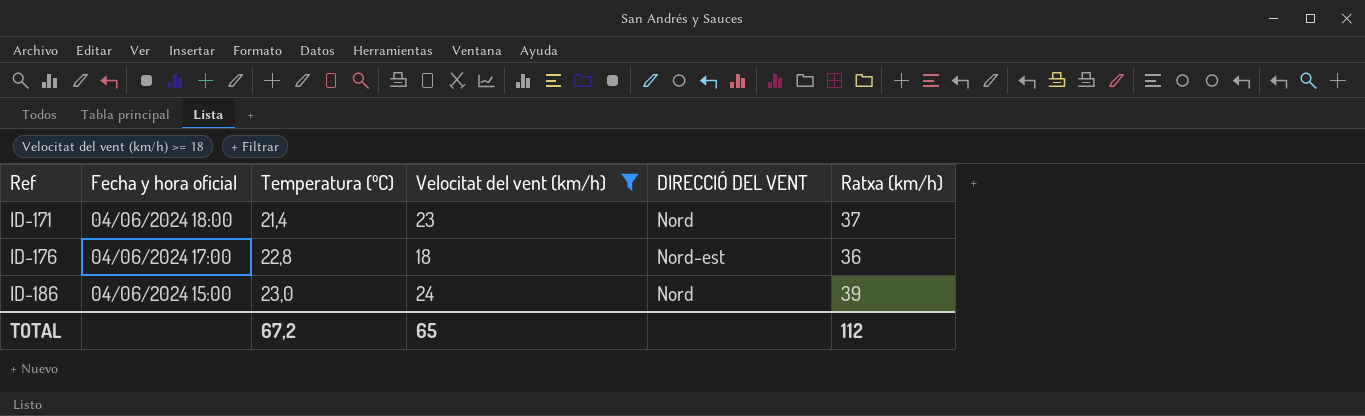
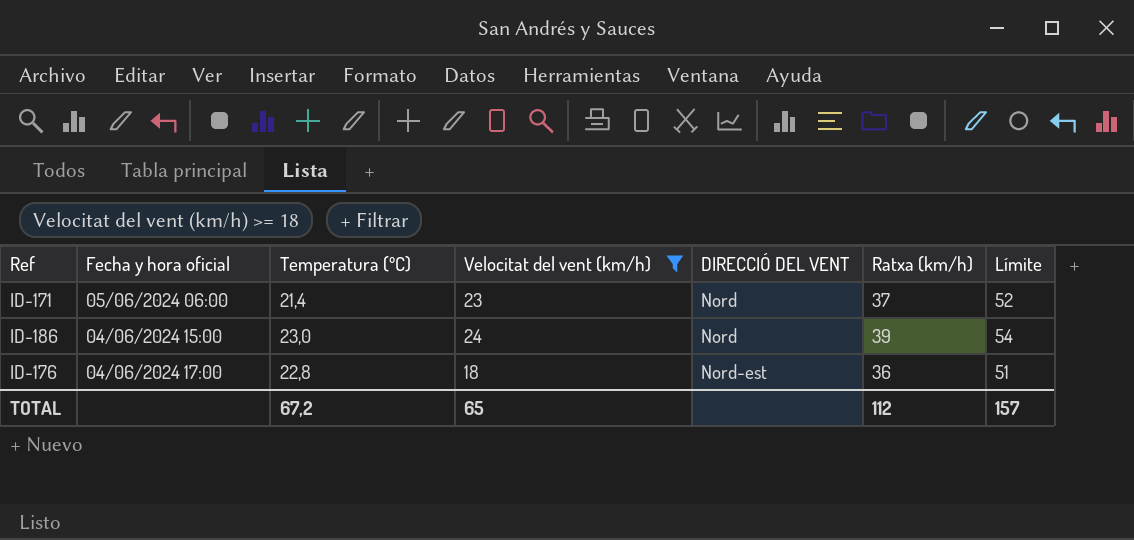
row order: Ref ascending -> DIRECCIÓ DEL VENT ascending
column Límite | formula: none -> [Ratxa (km/h)] + 15
ID-171 | Fecha y hora oficial: 04/06/2024 18:00 -> 05/06/2024 06:00

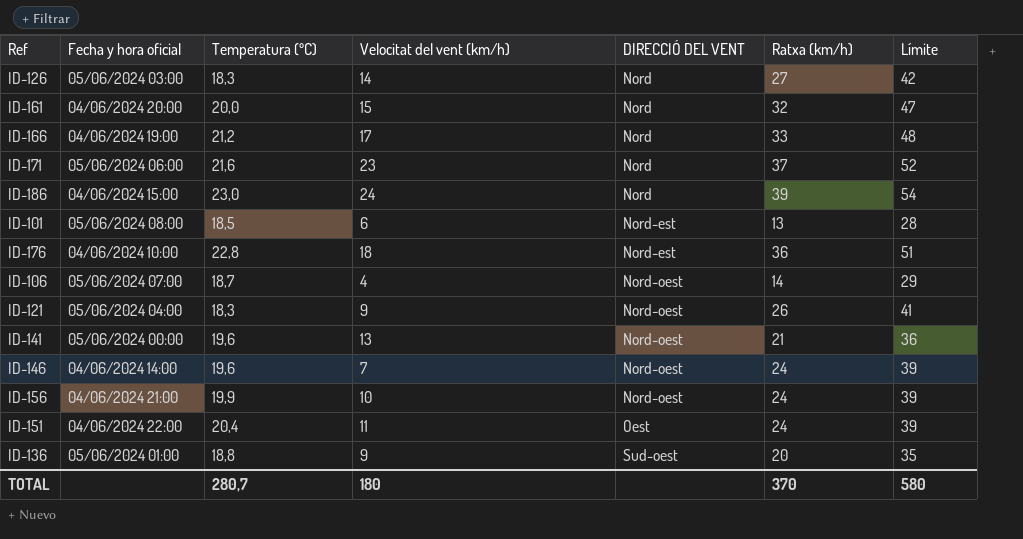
filter: Velocitat del vent (km/h) >= 18 -> none
ID-171 | Temperatura (ºC): 21,4 -> 21,6
ID-176 | Fecha y hora oficial: 04/06/2024 17:00 -> 04/06/2024 10:00
TOTAL | Temperatura (ºC): 67,2 -> 280,7
TOTAL | Velocitat del vent (km/h): 65 -> 180
TOTAL | Ratxa (km/h): 112 -> 370
TOTAL | Límite: 157 -> 580

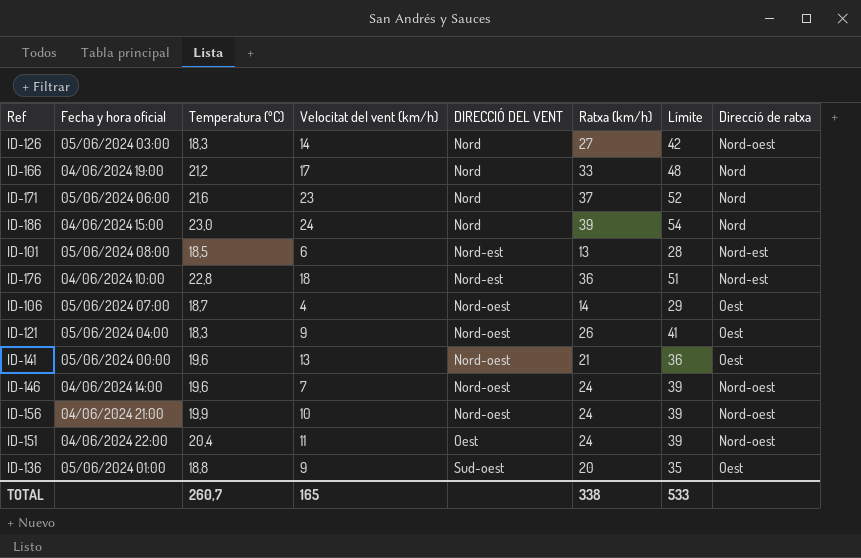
column Direcció de ratxa | position: none -> 8
row ID-161: 04/06/2024 20:00 | 20,0 | 15 | Nord | 32 | 47 -> none
TOTAL | Temperatura (ºC): 280,7 -> 260,7
TOTAL | Velocitat del vent (km/h): 180 -> 165
TOTAL | Ratxa (km/h): 370 -> 338
TOTAL | Límite: 580 -> 533

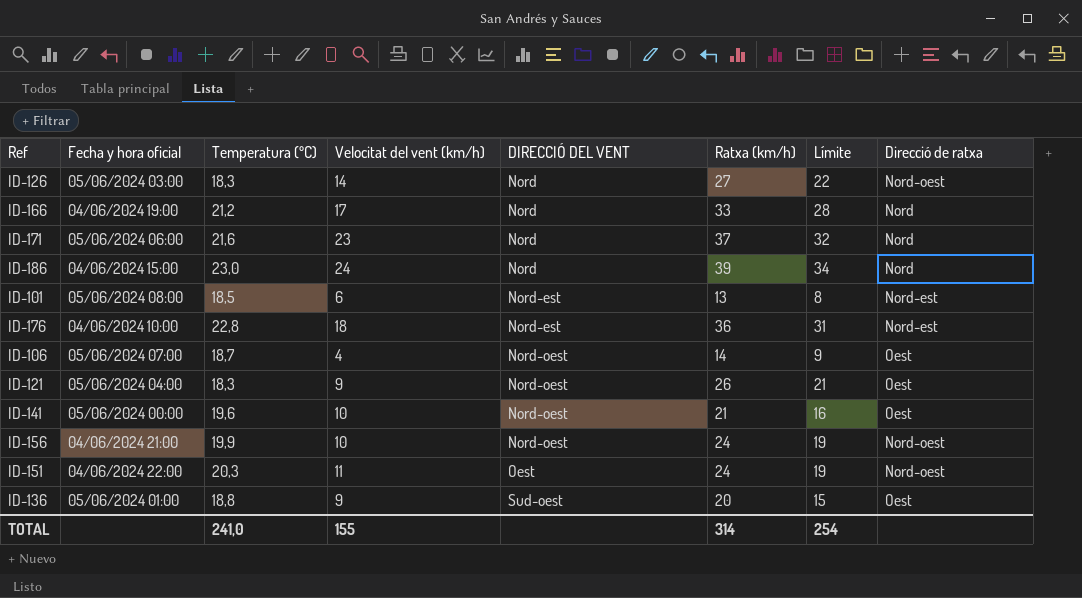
column Límite | formula: [Ratxa (km/h)] + 15 -> [Ratxa (km/h)] - 5
row ID-146: 04/06/2024 14:00 | 19,6 | 7 | Nord-oest | 24 | 39 | Nord-oest -> none
ID-141 | Velocitat del vent (km/h): 13 -> 10
ID-151 | Temperatura (ºC): 20,4 -> 20,3
TOTAL | Temperatura (ºC): 260,7 -> 241,0
TOTAL | Velocitat del vent (km/h): 165 -> 155
TOTAL | Ratxa (km/h): 338 -> 314
TOTAL | Límite: 533 -> 254

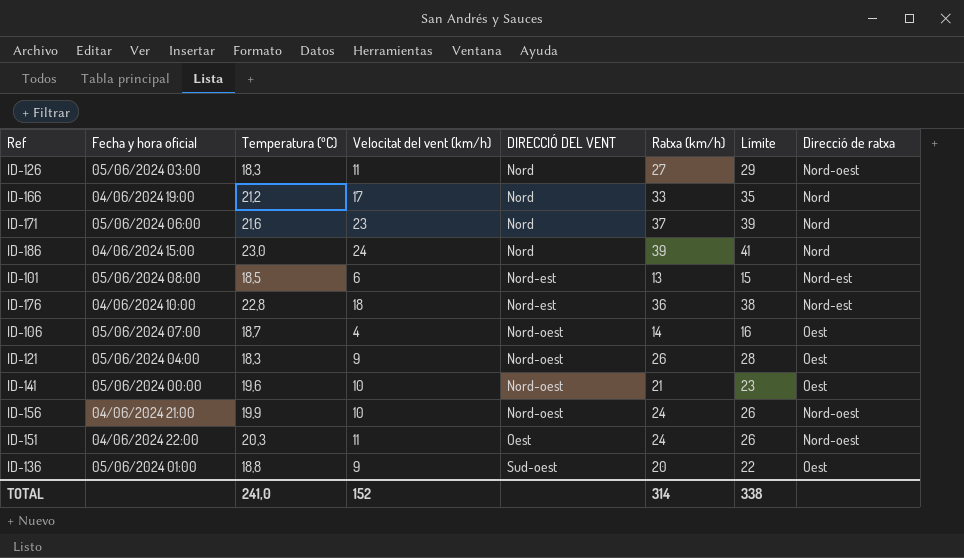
column Límite | formula: [Ratxa (km/h)] - 5 -> [Ratxa (km/h)] + 2
ID-126 | Velocitat del vent (km/h): 14 -> 11
TOTAL | Velocitat del vent (km/h): 155 -> 152
TOTAL | Límite: 254 -> 338

